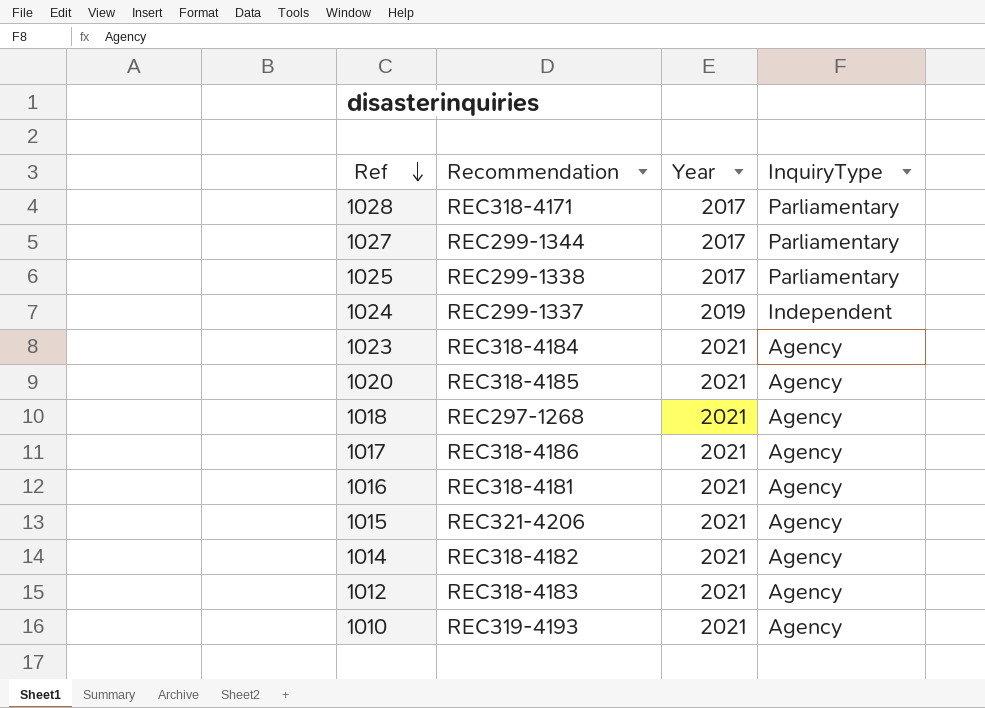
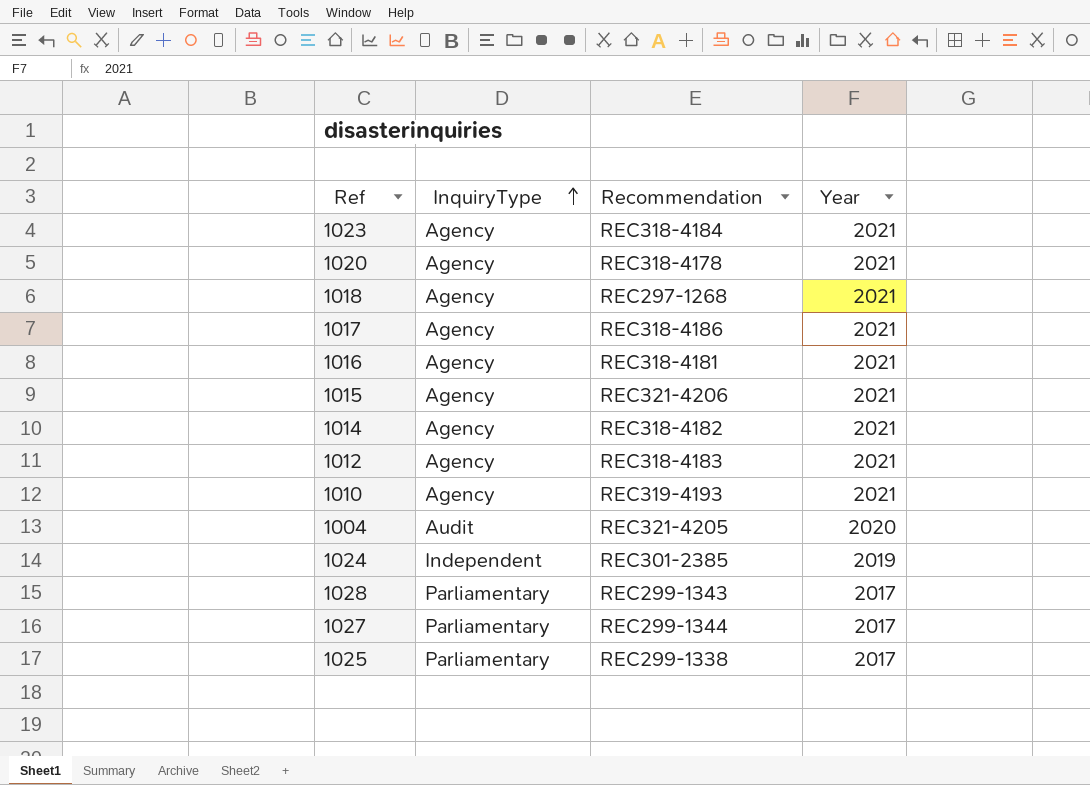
row order: Ref descending -> InquiryType ascending
column InquiryType | position: 4 -> 2
1020 | Recommendation: REC318-4185 -> REC318-4178
row 1004: none -> Audit | REC321-4205 | 2020
1024 | Recommendation: REC299-1337 -> REC301-2385
1028 | Recommendation: REC318-4171 -> REC299-1343

